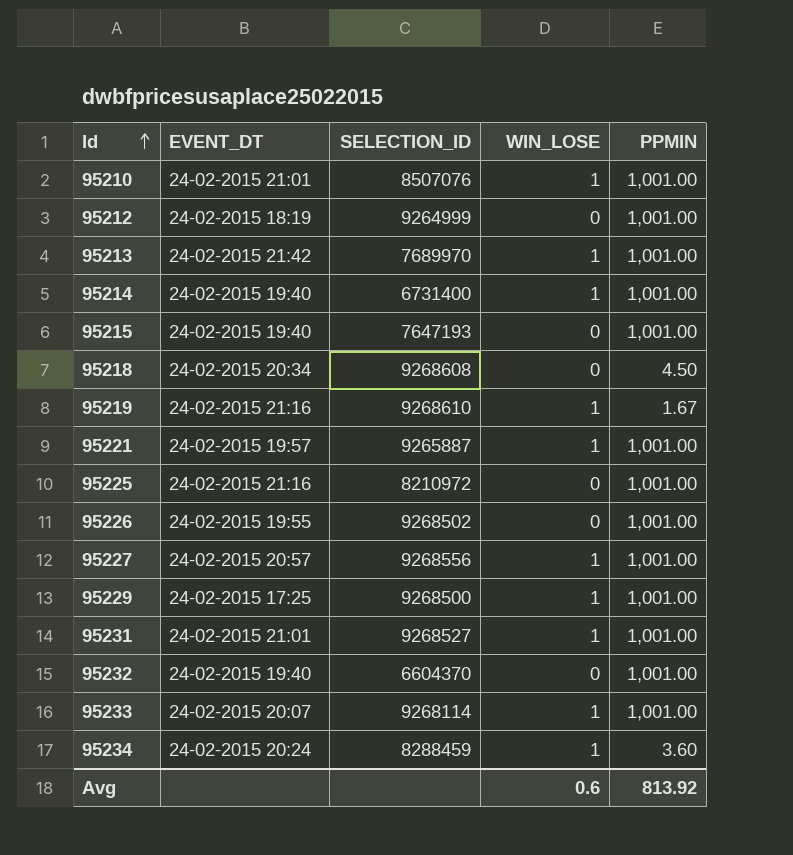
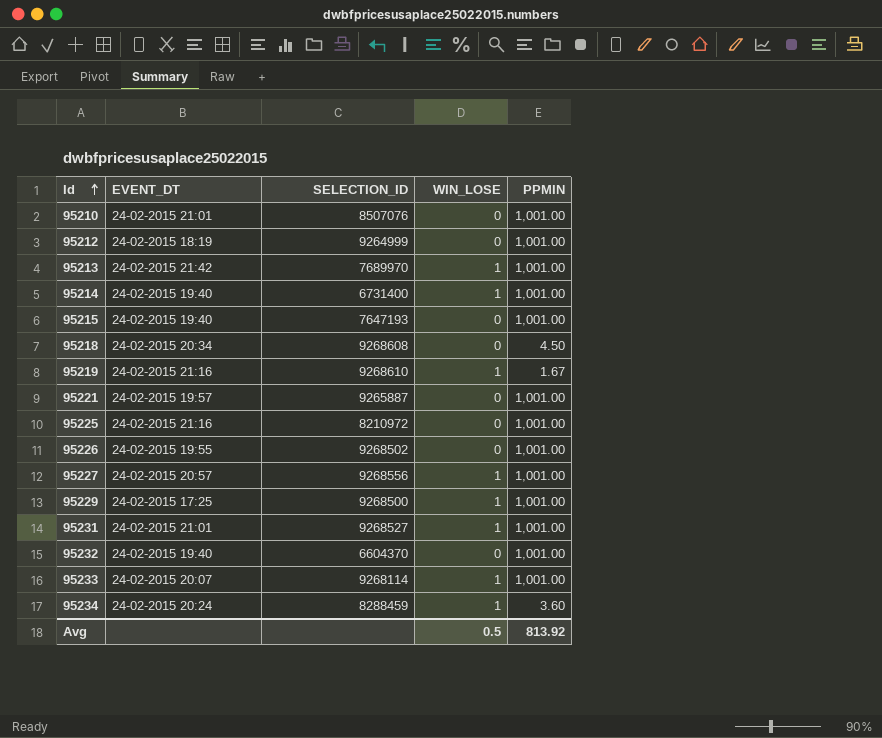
95210 | WIN_LOSE: 1 -> 0
95221 | WIN_LOSE: 1 -> 0
Avg | WIN_LOSE: 0.6 -> 0.5

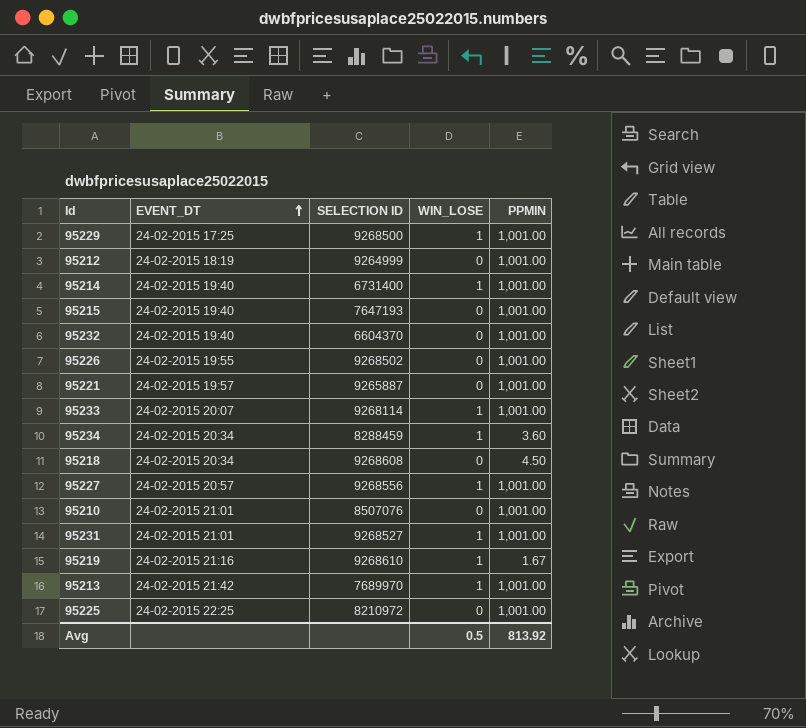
row order: Id ascending -> EVENT_DT ascending
column name: SELECTION_ID -> SELECTION ID
95234 | EVENT_DT: 24-02-2015 20:24 -> 24-02-2015 20:34
95225 | EVENT_DT: 24-02-2015 21:16 -> 24-02-2015 22:25

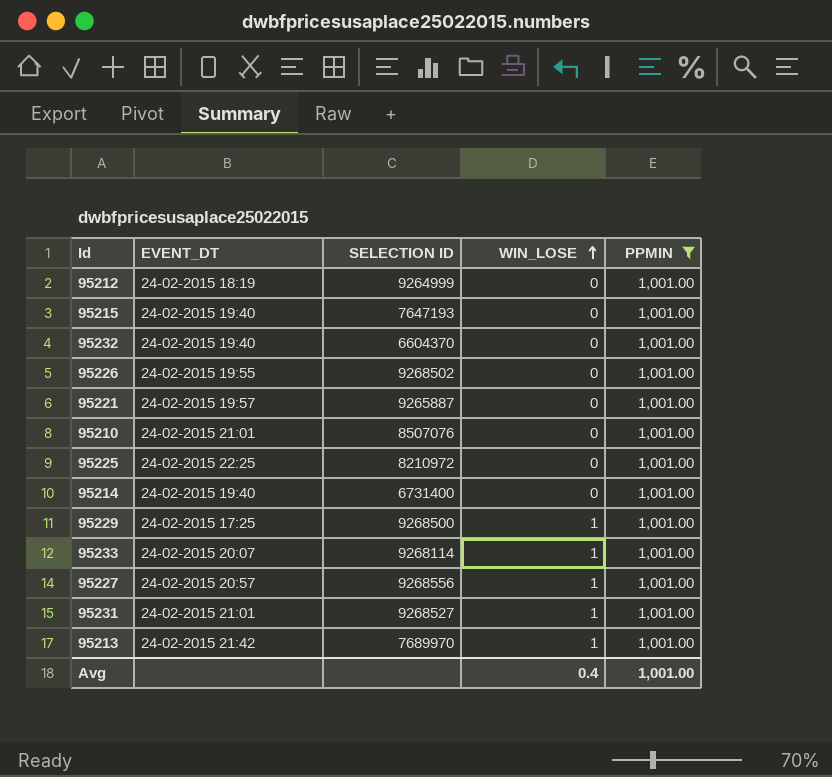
filter: none -> PPMIN = 1,001.00
row order: EVENT_DT ascending -> WIN_LOSE ascending
95214 | WIN_LOSE: 1 -> 0
Avg | WIN_LOSE: 0.5 -> 0.4
Avg | PPMIN: 813.92 -> 1,001.00

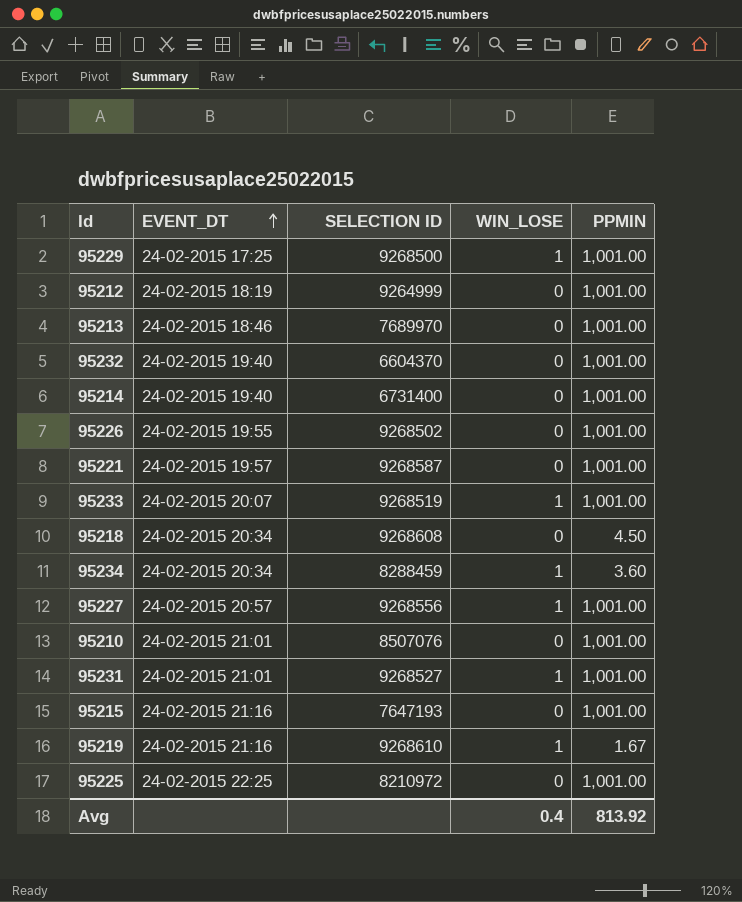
filter: PPMIN = 1,001.00 -> none
row order: WIN_LOSE ascending -> EVENT_DT ascending
95213 | EVENT_DT: 24-02-2015 21:42 -> 24-02-2015 18:46
95213 | WIN_LOSE: 1 -> 0
95221 | SELECTION ID: 9265887 -> 9268587
95233 | SELECTION ID: 9268114 -> 9268519
95215 | EVENT_DT: 24-02-2015 19:40 -> 24-02-2015 21:16
Avg | PPMIN: 1,001.00 -> 813.92

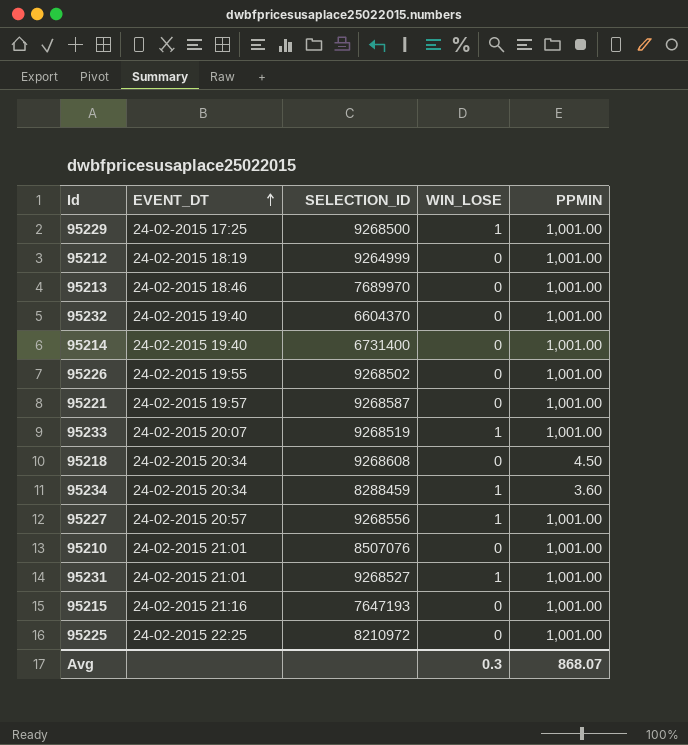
column name: SELECTION ID -> SELECTION_ID
row 95219: 24-02-2015 21:16 | 9268610 | 1 | 1.67 -> none
Avg | WIN_LOSE: 0.4 -> 0.3
Avg | PPMIN: 813.92 -> 868.07

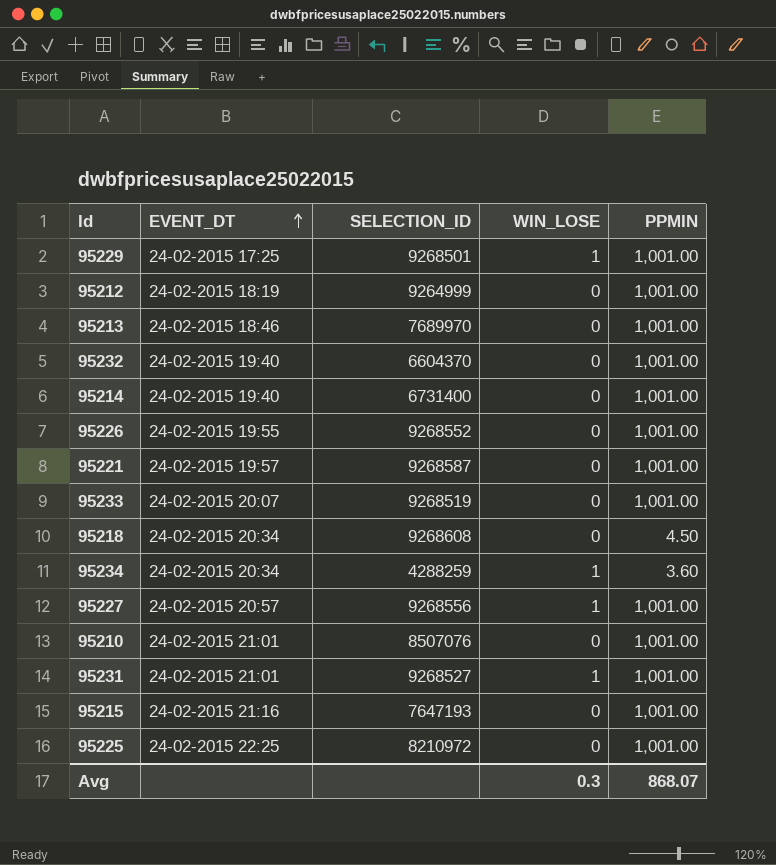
95229 | SELECTION_ID: 9268500 -> 9268501
95226 | SELECTION_ID: 9268502 -> 9268552
95233 | WIN_LOSE: 1 -> 0
95234 | SELECTION_ID: 8288459 -> 4288259

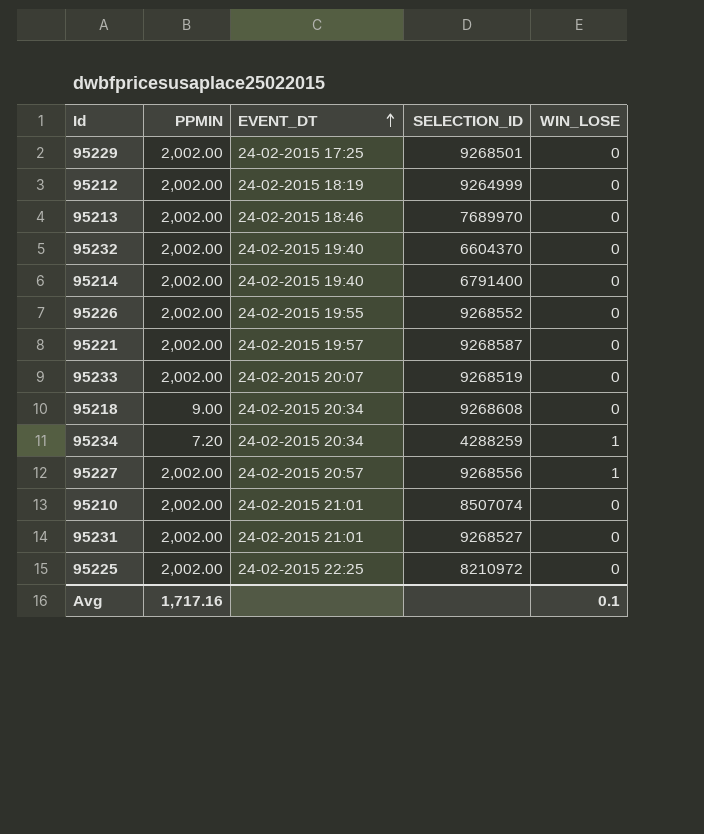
column PPMIN | position: 5 -> 2
row 95215: 24-02-2015 21:16 | 7647193 | 0 | 1,001.00 -> none
95229 | PPMIN: 1,001.00 -> 2,002.00
95229 | WIN_LOSE: 1 -> 0
95212 | PPMIN: 1,001.00 -> 2,002.00
95213 | PPMIN: 1,001.00 -> 2,002.00
95232 | PPMIN: 1,001.00 -> 2,002.00
95214 | PPMIN: 1,001.00 -> 2,002.00
95214 | SELECTION_ID: 6731400 -> 6791400
95226 | PPMIN: 1,001.00 -> 2,002.00
95221 | PPMIN: 1,001.00 -> 2,002.00
95233 | PPMIN: 1,001.00 -> 2,002.00
95218 | PPMIN: 4.50 -> 9.00
95234 | PPMIN: 3.60 -> 7.20
95227 | PPMIN: 1,001.00 -> 2,002.00
95210 | PPMIN: 1,001.00 -> 2,002.00
95210 | SELECTION_ID: 8507076 -> 8507074
95231 | PPMIN: 1,001.00 -> 2,002.00
95231 | WIN_LOSE: 1 -> 0
95225 | PPMIN: 1,001.00 -> 2,002.00
Avg | PPMIN: 868.07 -> 1,717.16
Avg | WIN_LOSE: 0.3 -> 0.1

